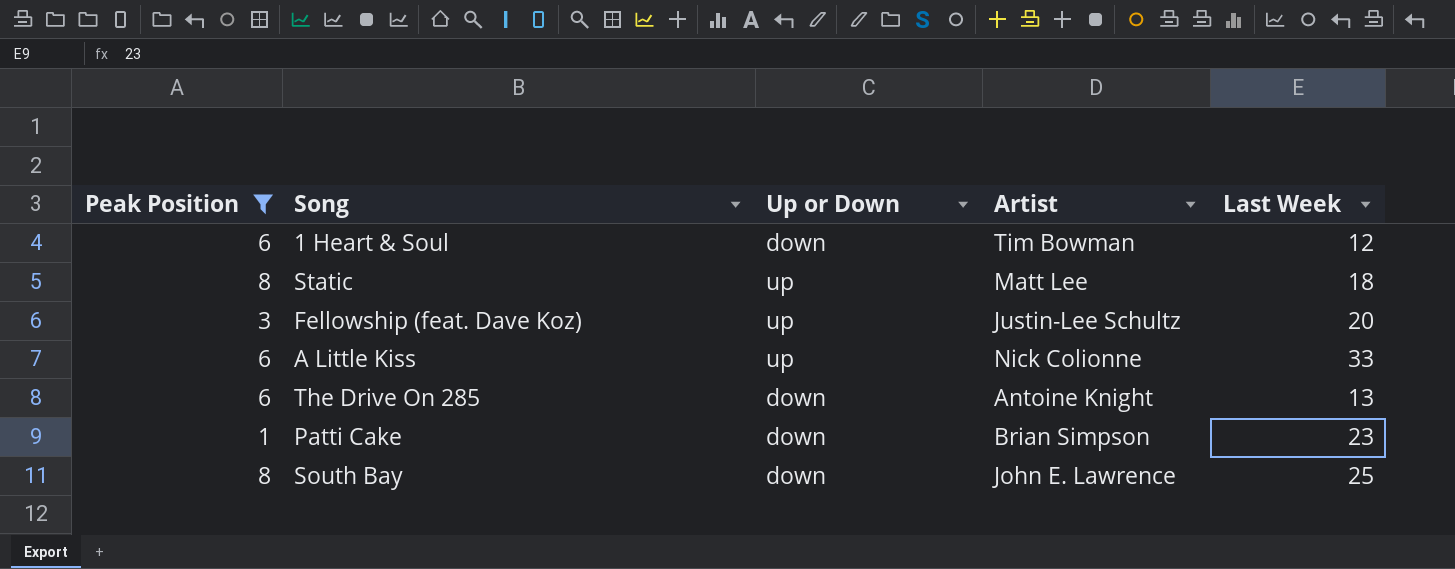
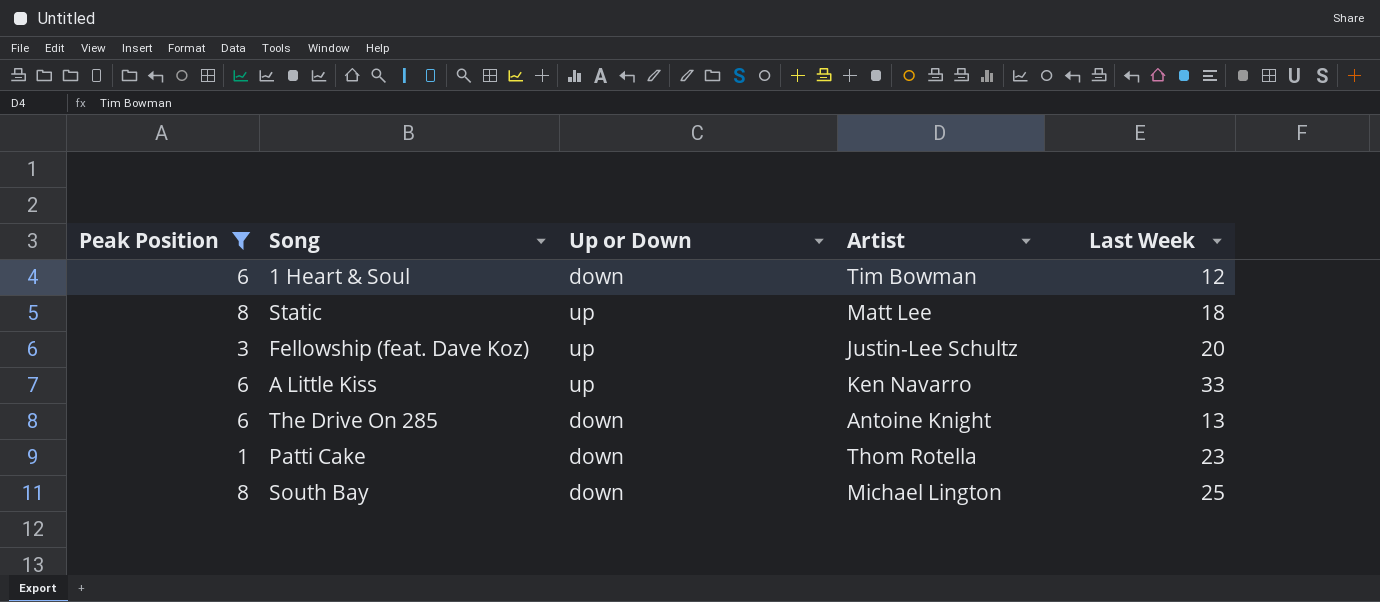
A Little Kiss | Artist: Nick Colionne -> Ken Navarro
Patti Cake | Artist: Brian Simpson -> Thom Rotella
South Bay | Artist: John E. Lawrence -> Michael Lington

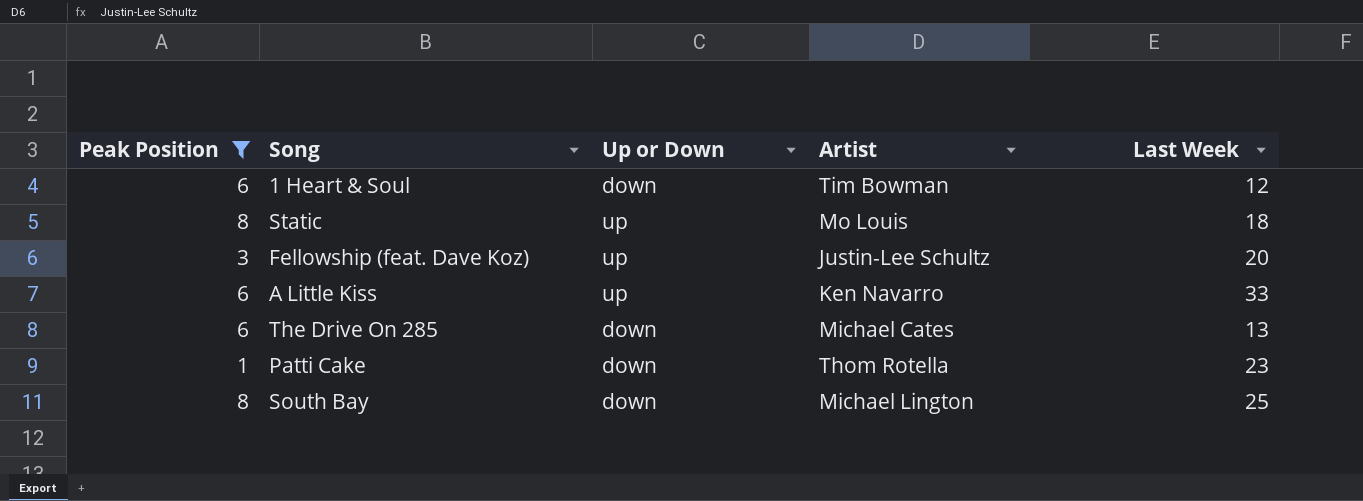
Static | Artist: Matt Lee -> Mo Louis
The Drive On 285 | Artist: Antoine Knight -> Michael Cates

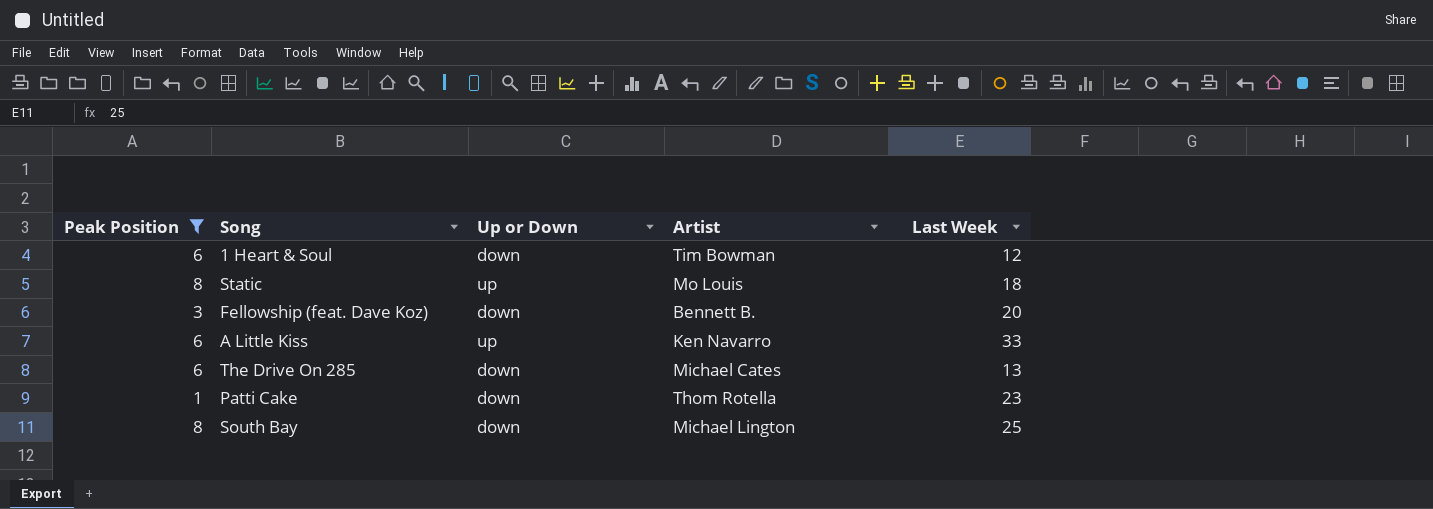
Fellowship (feat. Dave Koz) | Up or Down: up -> down
Fellowship (feat. Dave Koz) | Artist: Justin-Lee Schultz -> Bennett B.

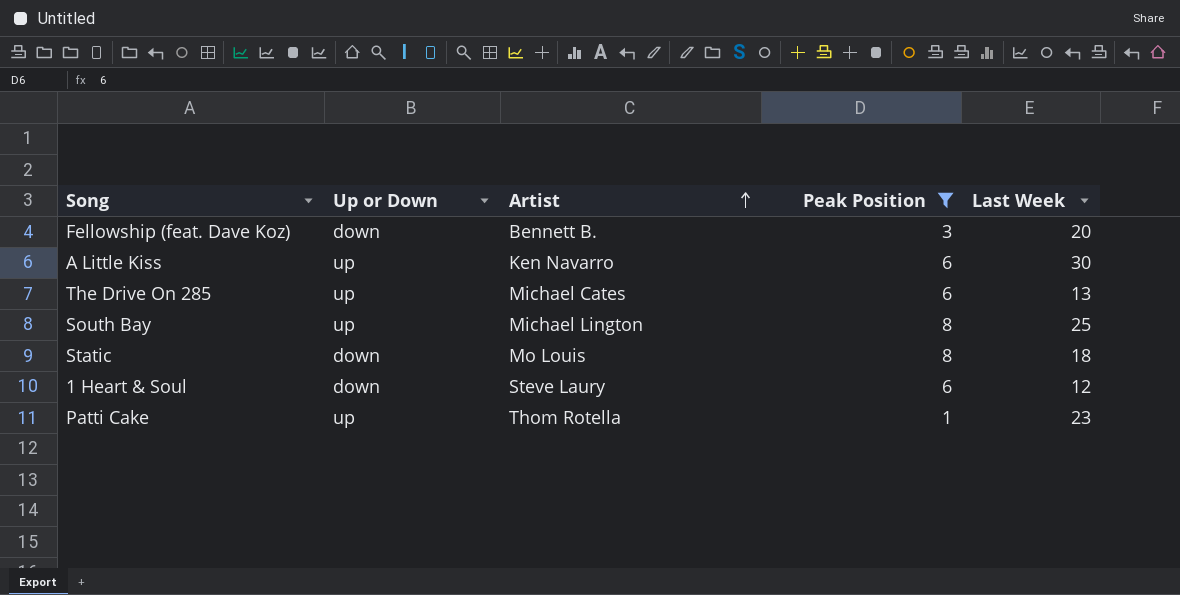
row order: none -> Artist ascending
column Peak Position | position: 1 -> 4
A Little Kiss | Last Week: 33 -> 30
The Drive On 285 | Up or Down: down -> up
South Bay | Up or Down: down -> up
Static | Up or Down: up -> down
1 Heart & Soul | Artist: Tim Bowman -> Steve Laury
Patti Cake | Up or Down: down -> up

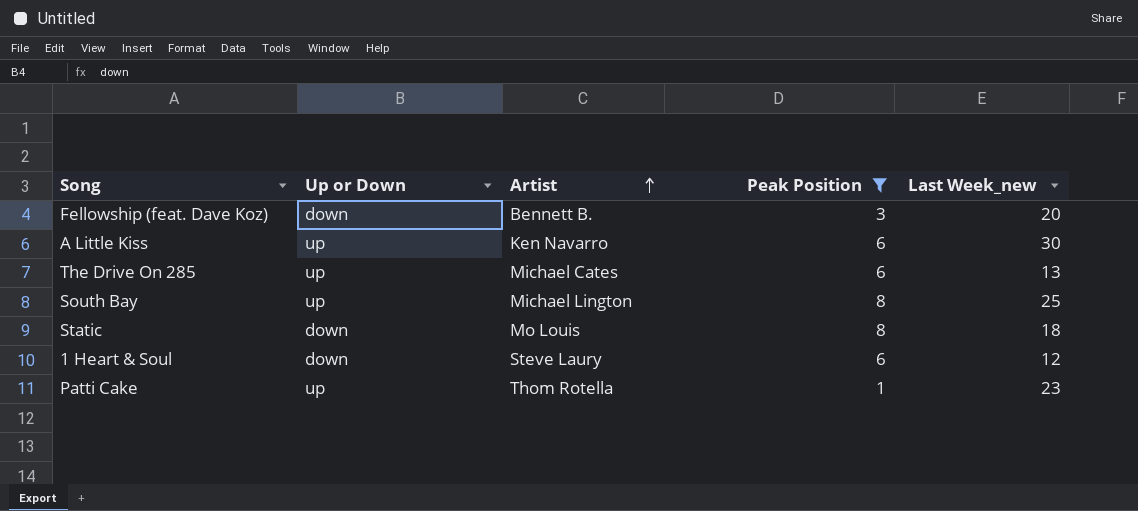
column name: Last Week -> Last Week_new

